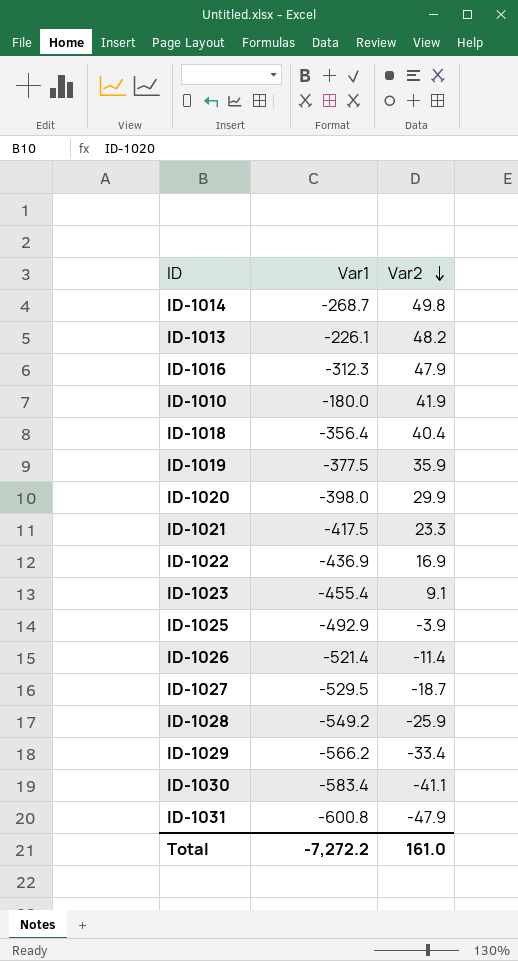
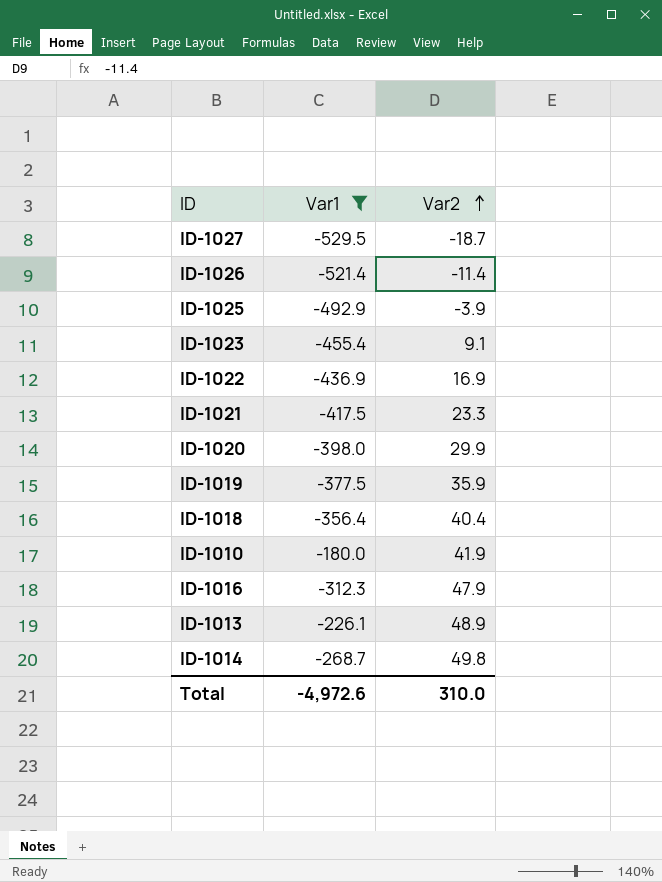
filter: none -> Var1 >= -529.5
row order: Var2 descending -> Var2 ascending
ID-1013 | Var2: 48.2 -> 48.9
Total | Var1: -7,272.2 -> -4,972.6
Total | Var2: 161.0 -> 310.0

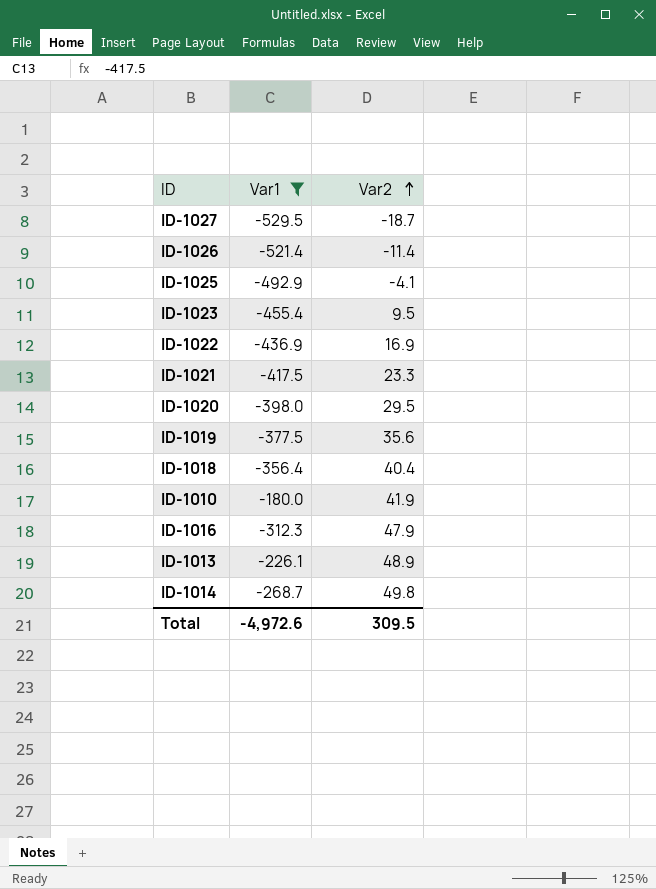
ID-1025 | Var2: -3.9 -> -4.1
ID-1023 | Var2: 9.1 -> 9.5
ID-1020 | Var2: 29.9 -> 29.5
ID-1019 | Var2: 35.9 -> 35.6
Total | Var2: 310.0 -> 309.5

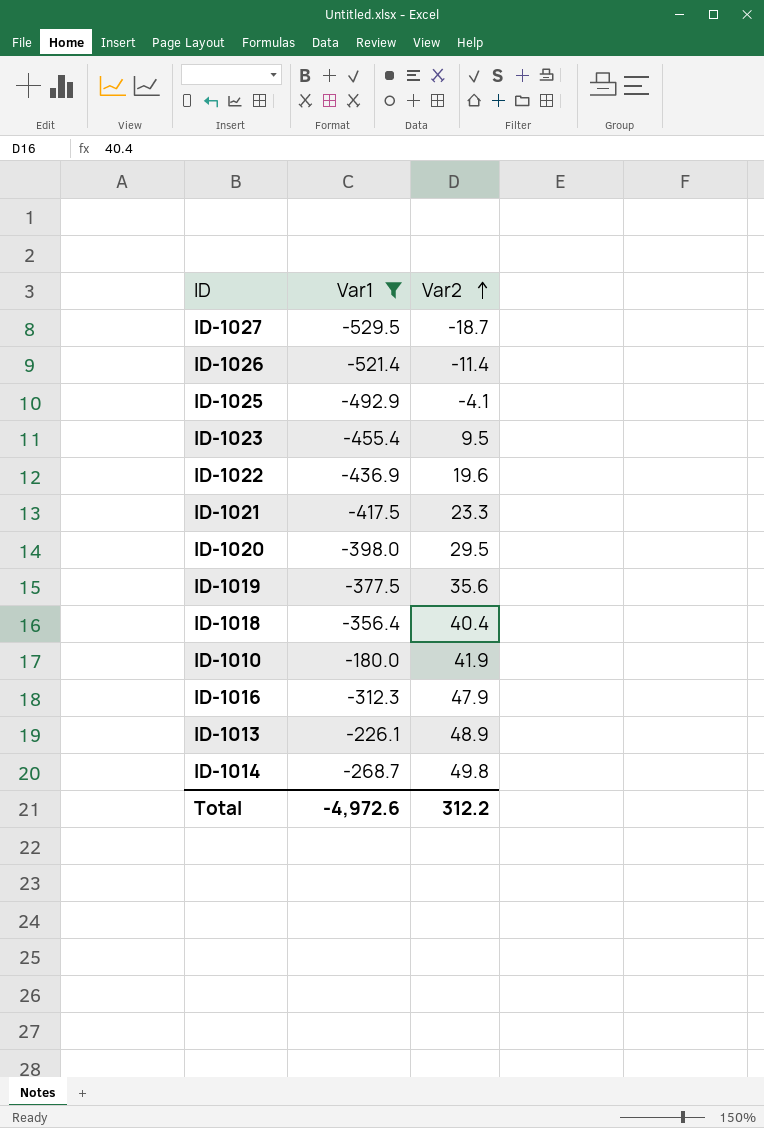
ID-1022 | Var2: 16.9 -> 19.6
Total | Var2: 309.5 -> 312.2

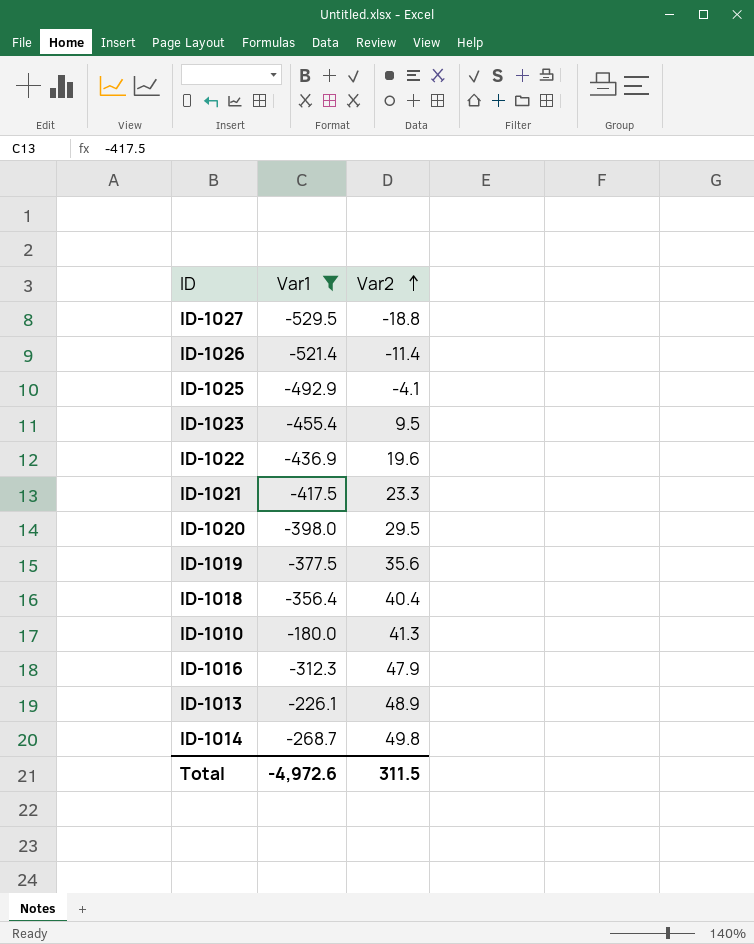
ID-1027 | Var2: -18.7 -> -18.8
ID-1010 | Var2: 41.9 -> 41.3
Total | Var2: 312.2 -> 311.5

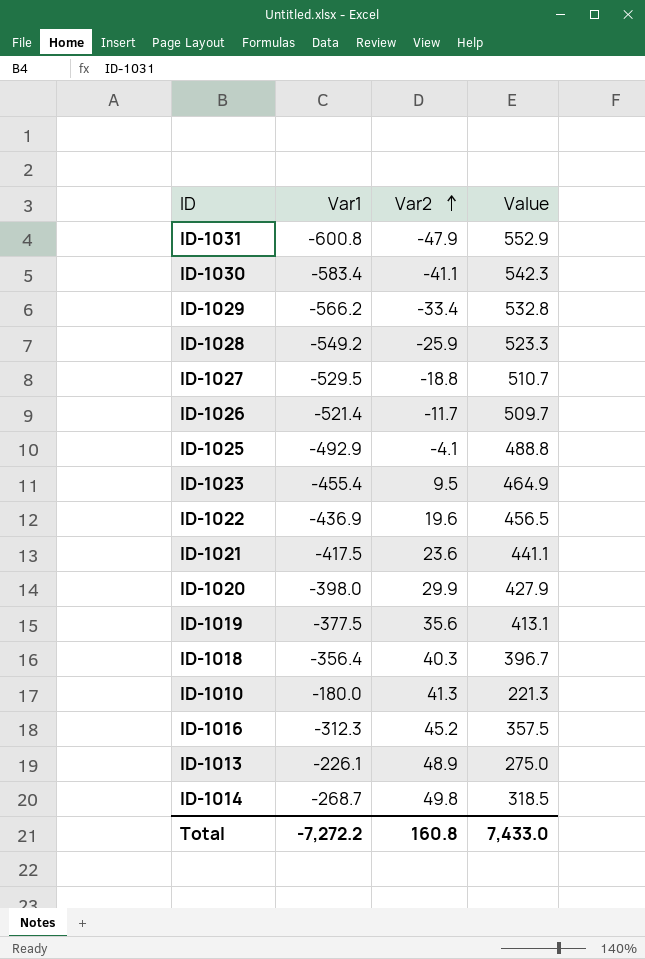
filter: Var1 >= -529.5 -> none
column Value | formula: none -> [Var2] - [Var1]
ID-1026 | Var2: -11.4 -> -11.7
ID-1021 | Var2: 23.3 -> 23.6
ID-1020 | Var2: 29.5 -> 29.9
ID-1018 | Var2: 40.4 -> 40.3
ID-1016 | Var2: 47.9 -> 45.2
Total | Var1: -4,972.6 -> -7,272.2
Total | Var2: 311.5 -> 160.8

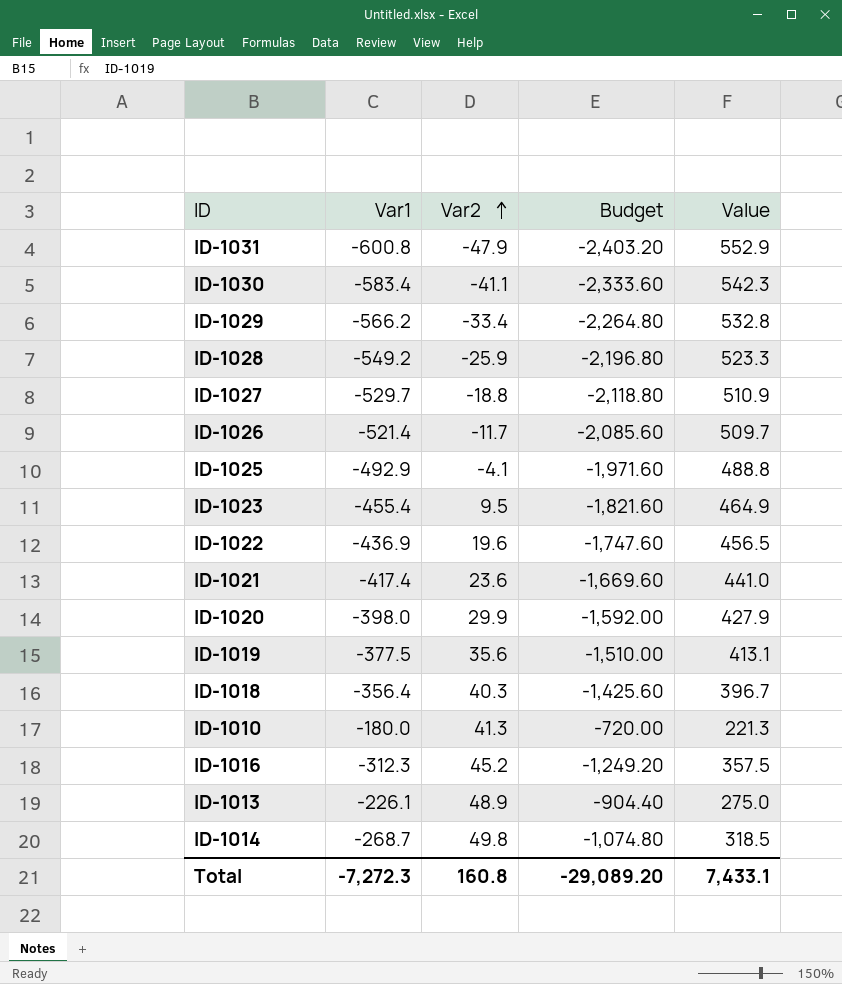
column Budget | formula: none -> [Var1] * 4
ID-1027 | Var1: -529.5 -> -529.7
ID-1027 | Value: 510.7 -> 510.9
ID-1021 | Var1: -417.5 -> -417.4
ID-1021 | Value: 441.1 -> 441.0
Total | Var1: -7,272.2 -> -7,272.3
Total | Value: 7,433.0 -> 7,433.1

